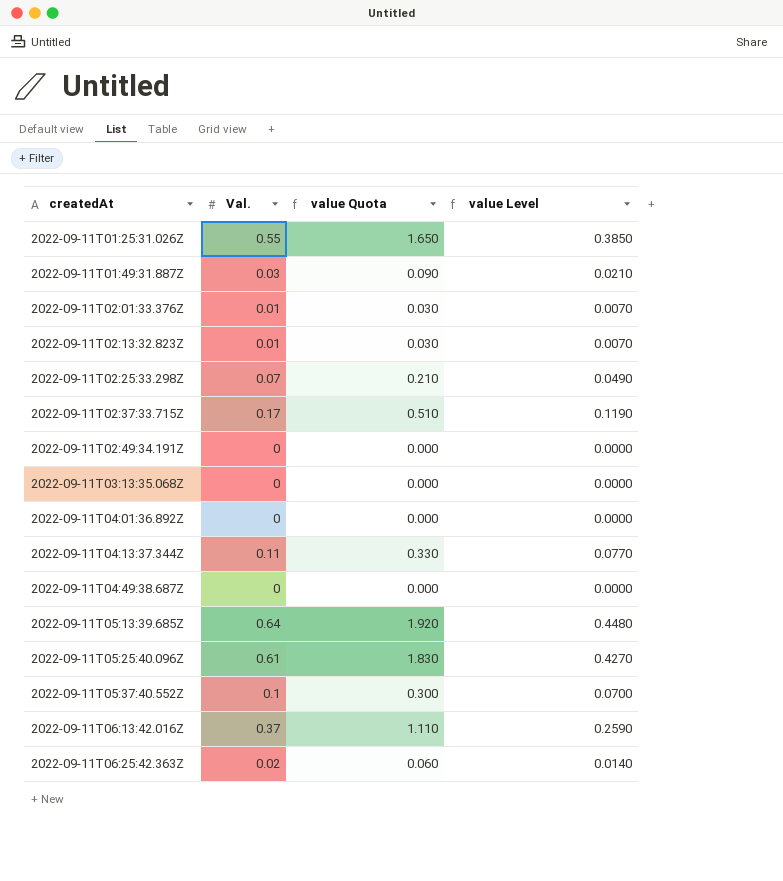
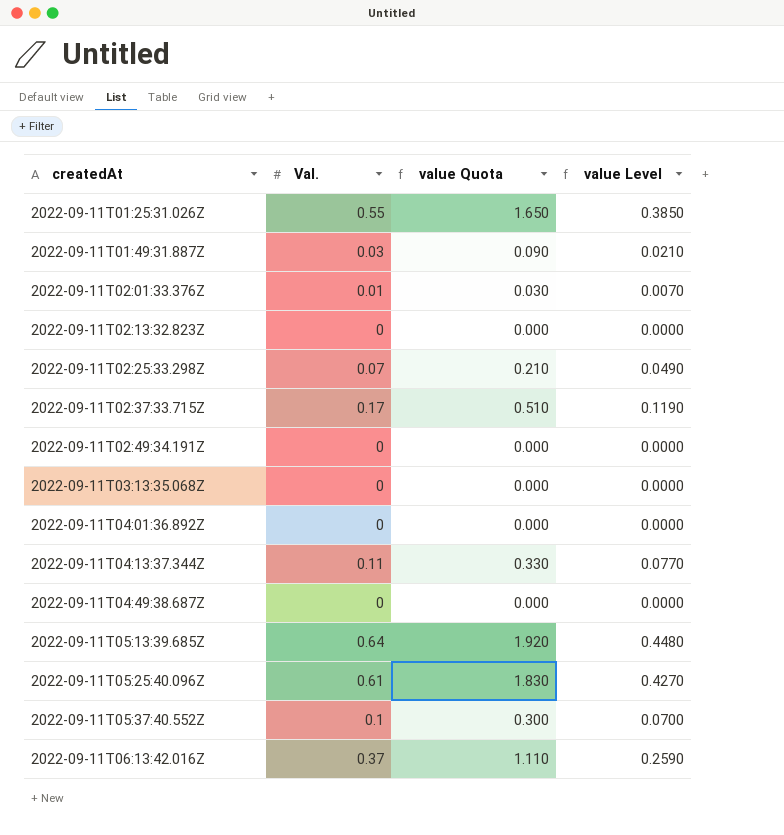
row 2022-09-11T06:25:42.363Z: 0.02 | 0.060 | 0.0140 -> none
2022-09-11T02:13:32.823Z | Val.: 0.01 -> 0
2022-09-11T02:13:32.823Z | value Quota: 0.030 -> 0.000
2022-09-11T02:13:32.823Z | value Level: 0.0070 -> 0.0000

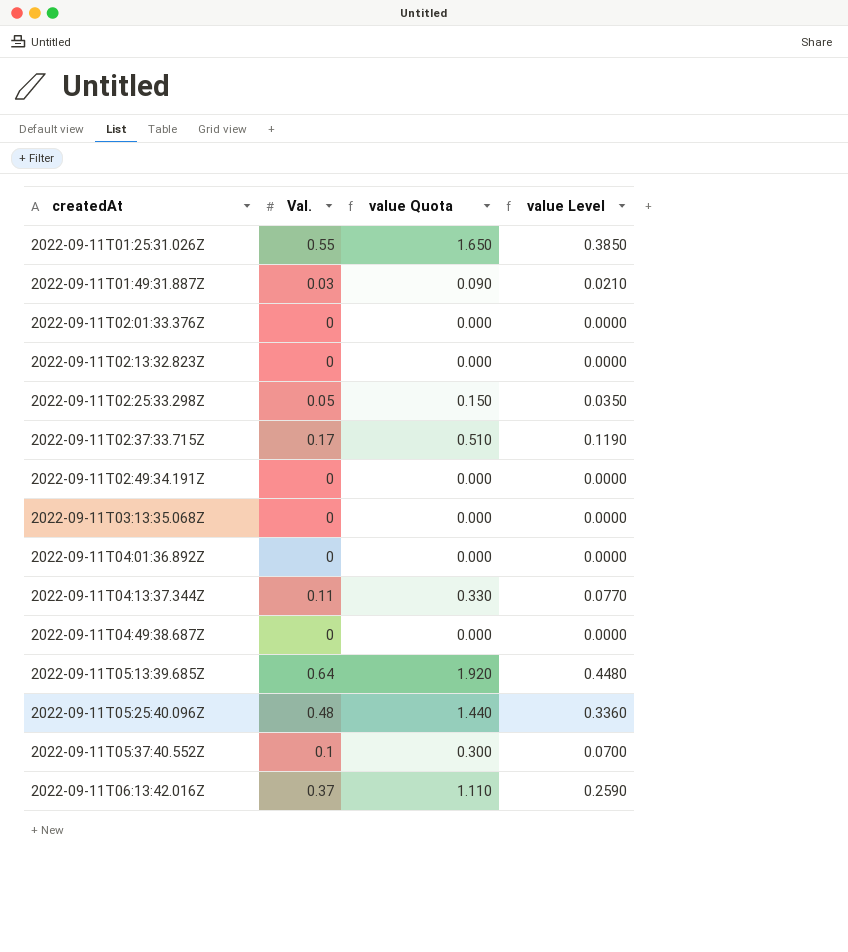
2022-09-11T02:01:33.376Z | Val.: 0.01 -> 0
2022-09-11T02:01:33.376Z | value Quota: 0.030 -> 0.000
2022-09-11T02:01:33.376Z | value Level: 0.0070 -> 0.0000
2022-09-11T02:25:33.298Z | Val.: 0.07 -> 0.05
2022-09-11T02:25:33.298Z | value Quota: 0.210 -> 0.150
2022-09-11T02:25:33.298Z | value Level: 0.0490 -> 0.0350
2022-09-11T05:25:40.096Z | Val.: 0.61 -> 0.48
2022-09-11T05:25:40.096Z | value Quota: 1.830 -> 1.440
2022-09-11T05:25:40.096Z | value Level: 0.4270 -> 0.3360

